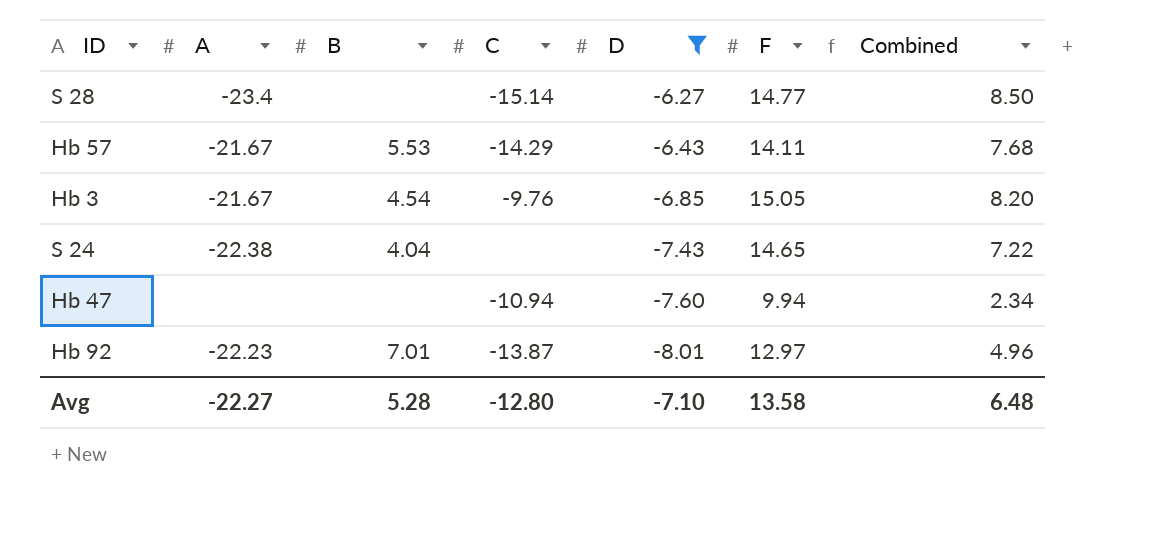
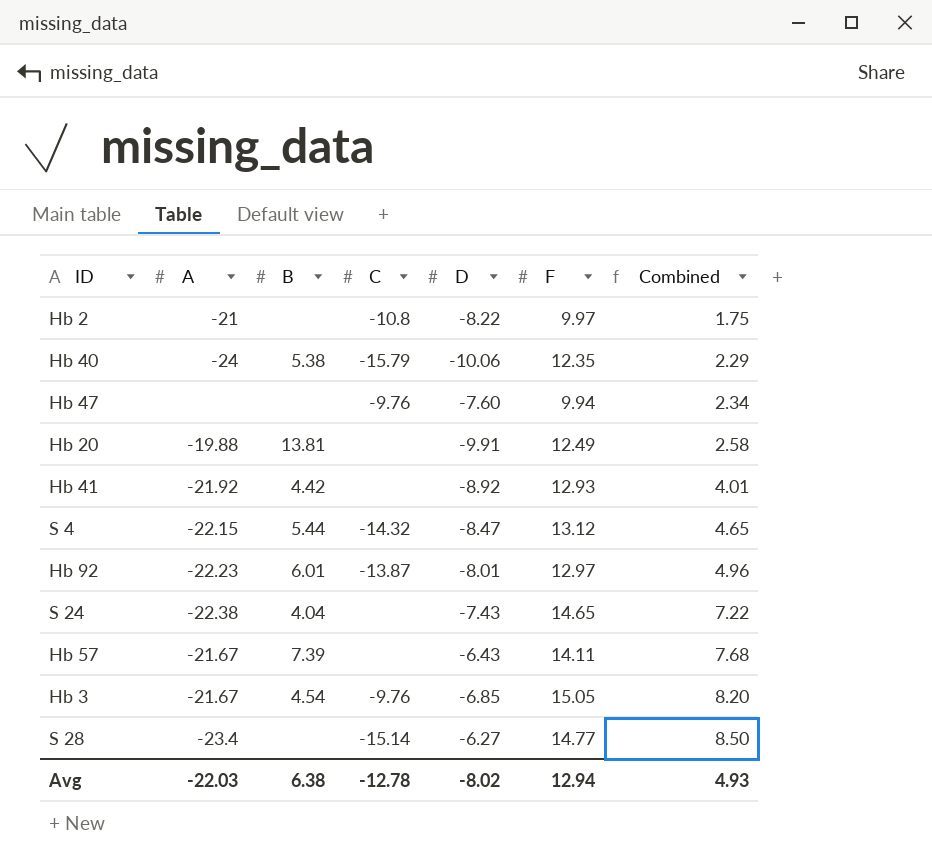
filter: D >= -8.01 -> none
row order: D descending -> Combined ascending
Hb 47 | C: -10.94 -> -9.76
Hb 92 | B: 7.01 -> 6.01
Hb 57 | B: 5.53 -> 7.39
Hb 57 | C: -14.29 -> none
Avg | A: -22.27 -> -22.03
Avg | B: 5.28 -> 6.38
Avg | C: -12.80 -> -12.78
Avg | D: -7.10 -> -8.02
Avg | F: 13.58 -> 12.94
Avg | Combined: 6.48 -> 4.93

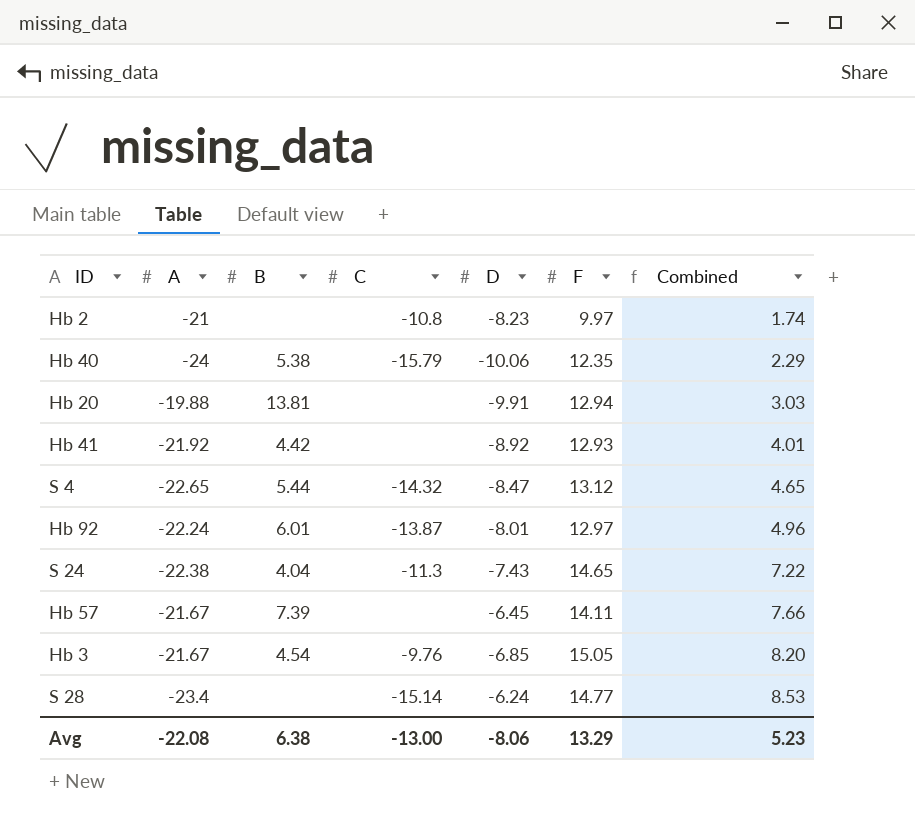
row Hb 47: none | none | -9.76 | -7.60 | 9.94 | 2.34 -> none
Hb 2 | D: -8.22 -> -8.23
Hb 2 | Combined: 1.75 -> 1.74
Hb 20 | F: 12.49 -> 12.94
Hb 20 | Combined: 2.58 -> 3.03
S 4 | A: -22.15 -> -22.65
Hb 92 | A: -22.23 -> -22.24
S 24 | C: none -> -11.3
Hb 57 | D: -6.43 -> -6.45
Hb 57 | Combined: 7.68 -> 7.66
S 28 | D: -6.27 -> -6.24
S 28 | Combined: 8.50 -> 8.53
Avg | A: -22.03 -> -22.08
Avg | C: -12.78 -> -13.00
Avg | D: -8.02 -> -8.06
Avg | F: 12.94 -> 13.29
Avg | Combined: 4.93 -> 5.23

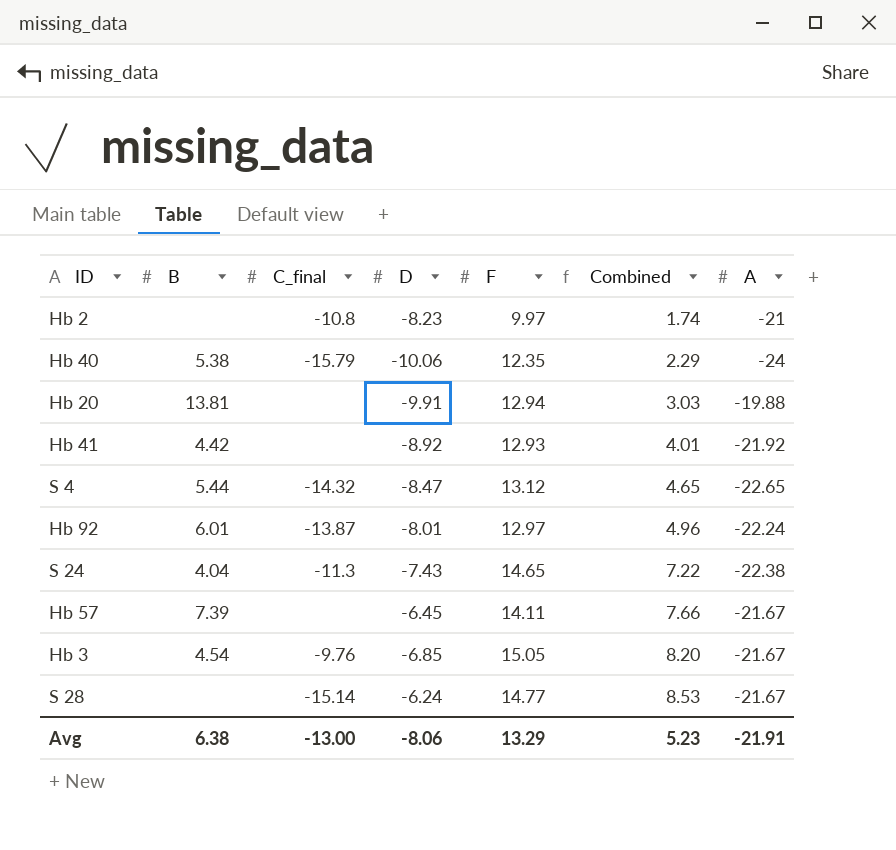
column name: C -> C_final
column A | position: 2 -> 7
S 28 | A: -23.4 -> -21.67
Avg | A: -22.08 -> -21.91

